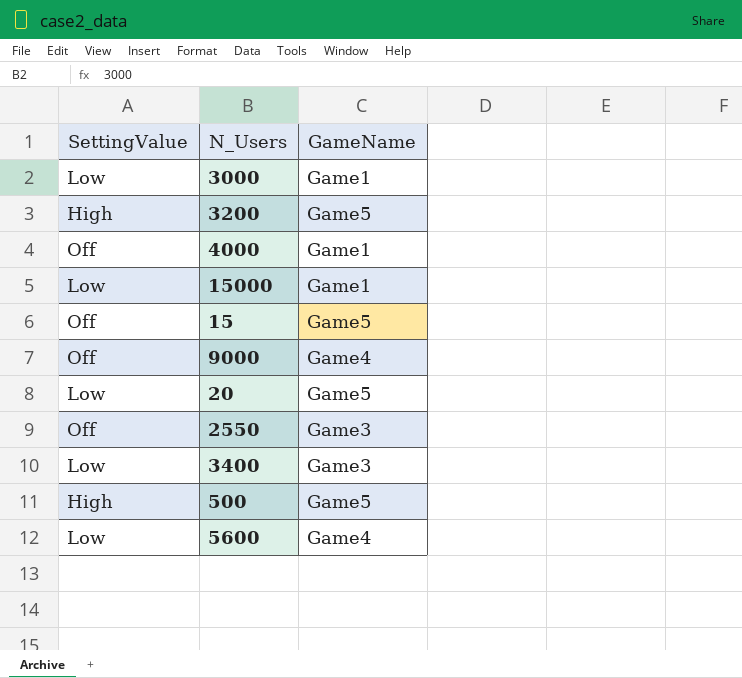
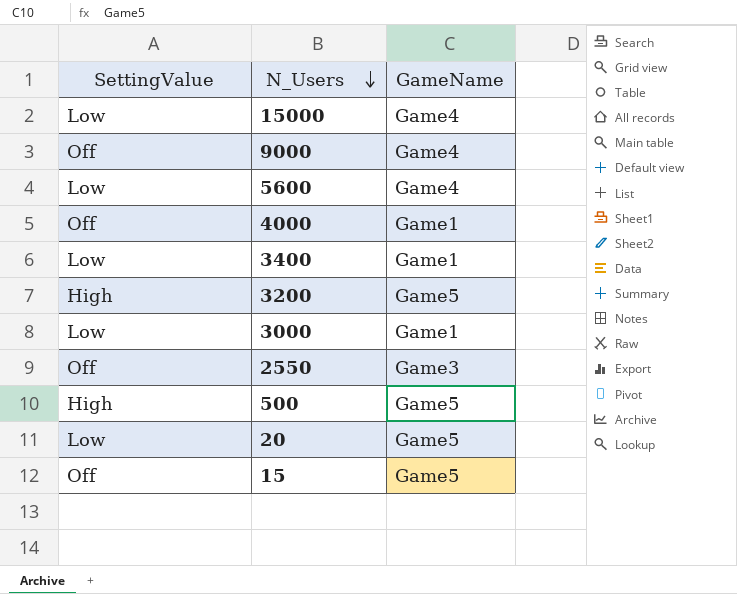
row order: none -> N_Users descending
15000 | GameName: Game1 -> Game4
3400 | GameName: Game3 -> Game1

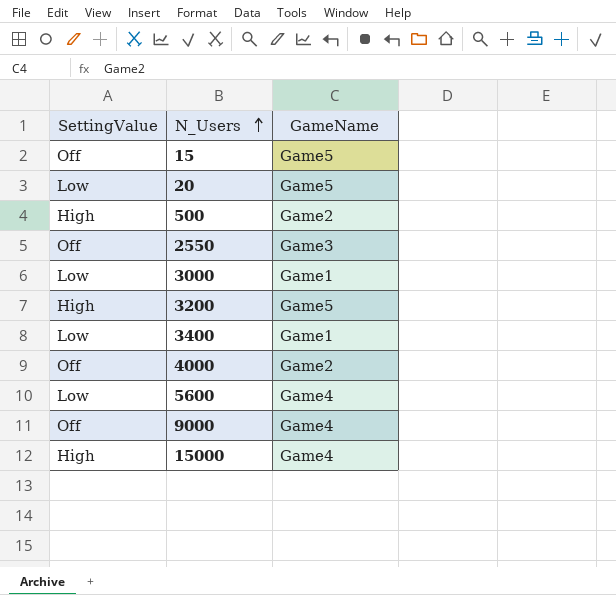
row order: N_Users descending -> N_Users ascending
500 | GameName: Game5 -> Game2
4000 | GameName: Game1 -> Game2
15000 | SettingValue: Low -> High

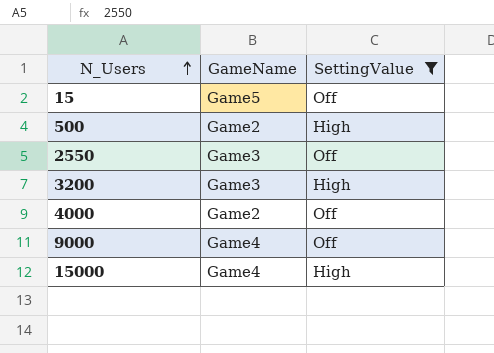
filter: none -> SettingValue != Low
column SettingValue | position: 1 -> 3
3200 | GameName: Game5 -> Game3

